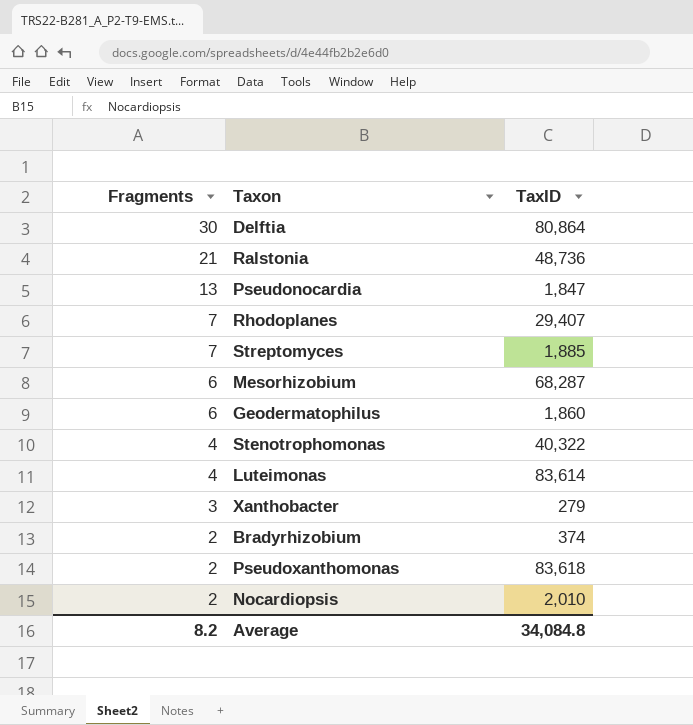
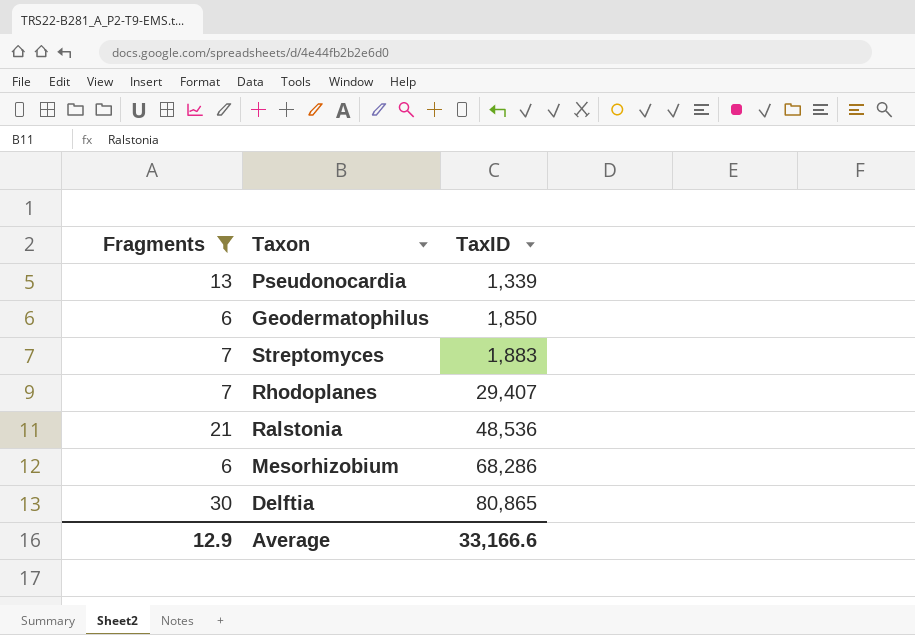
filter: none -> Fragments >= 6
row order: Fragments descending -> TaxID ascending
Pseudonocardia | TaxID: 1,847 -> 1,339
Geodermatophilus | TaxID: 1,860 -> 1,850
Streptomyces | TaxID: 1,885 -> 1,883
Ralstonia | TaxID: 48,736 -> 48,536
Mesorhizobium | TaxID: 68,287 -> 68,286
Delftia | TaxID: 80,864 -> 80,865
Average | Fragments: 8.2 -> 12.9
Average | TaxID: 34,084.8 -> 33,166.6

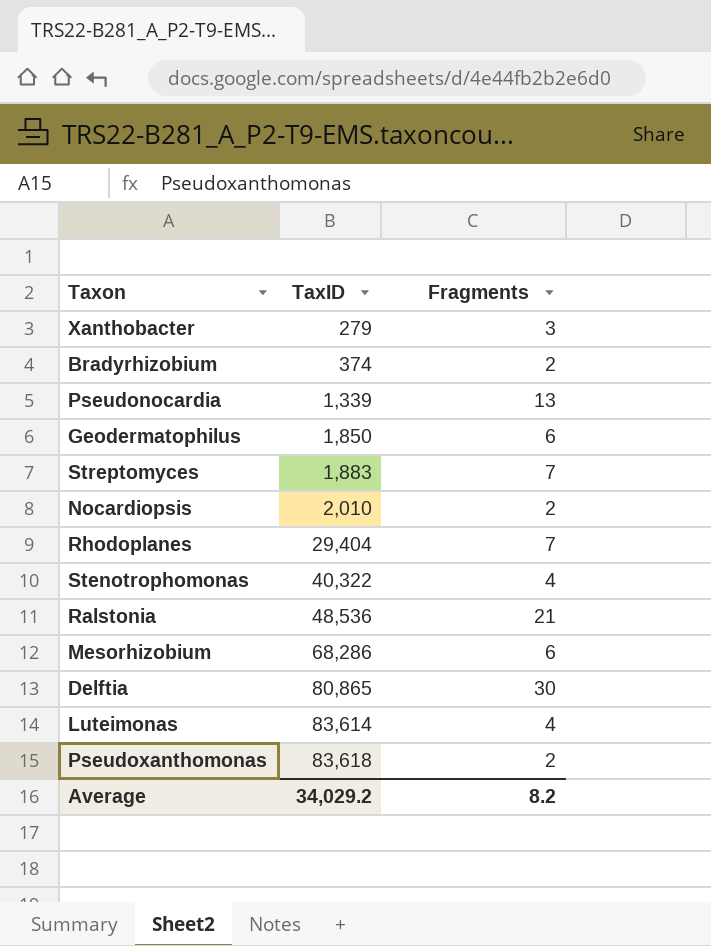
filter: Fragments >= 6 -> none
column Fragments | position: 1 -> 3
Rhodoplanes | TaxID: 29,407 -> 29,404
Average | TaxID: 33,166.6 -> 34,029.2
Average | Fragments: 12.9 -> 8.2

